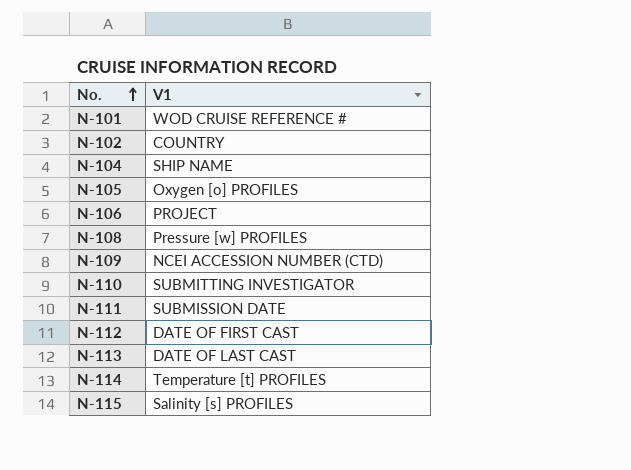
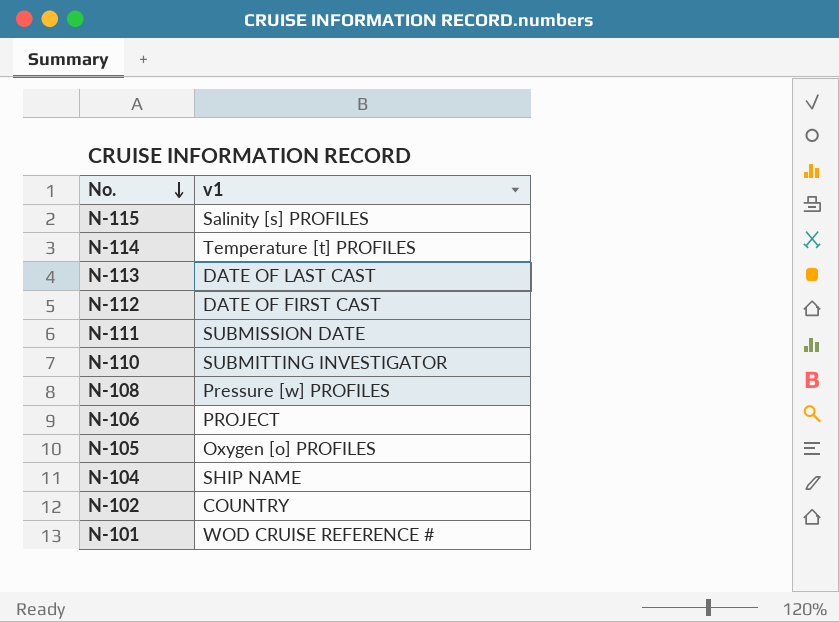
row order: No. ascending -> No. descending
column name: V1 -> v1
row N-109: NCEI ACCESSION NUMBER (CTD) -> none

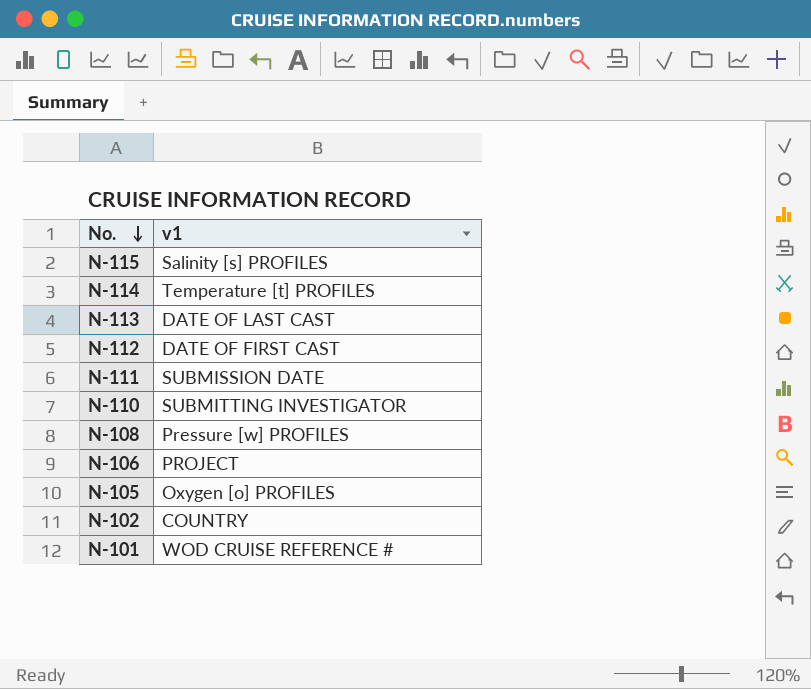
row N-104: SHIP NAME -> none

